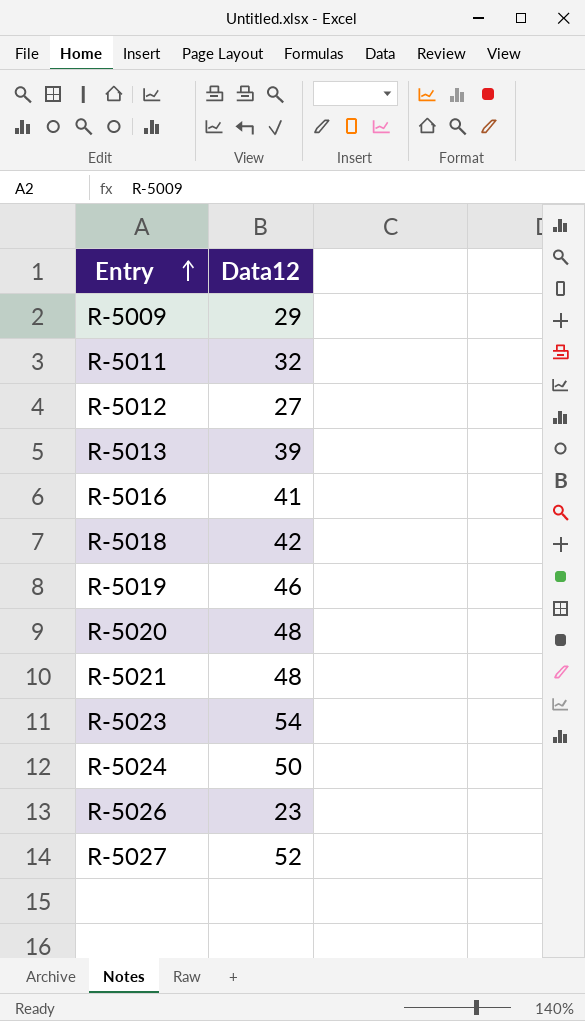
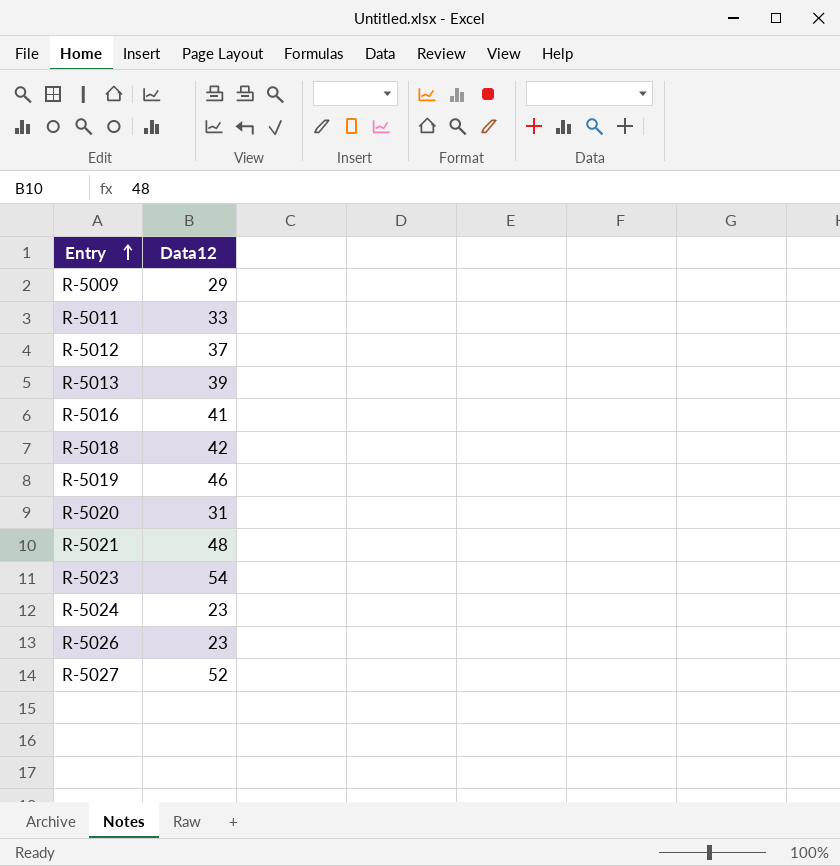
R-5011 | Data12: 32 -> 33
R-5012 | Data12: 27 -> 37
R-5020 | Data12: 48 -> 31
R-5024 | Data12: 50 -> 23

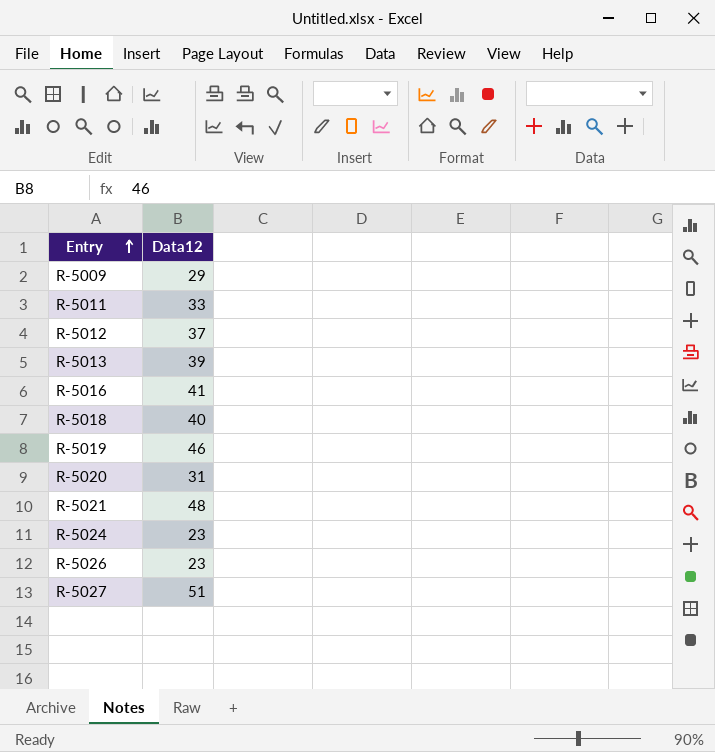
row R-5023: 54 -> none
R-5018 | Data12: 42 -> 40
R-5027 | Data12: 52 -> 51

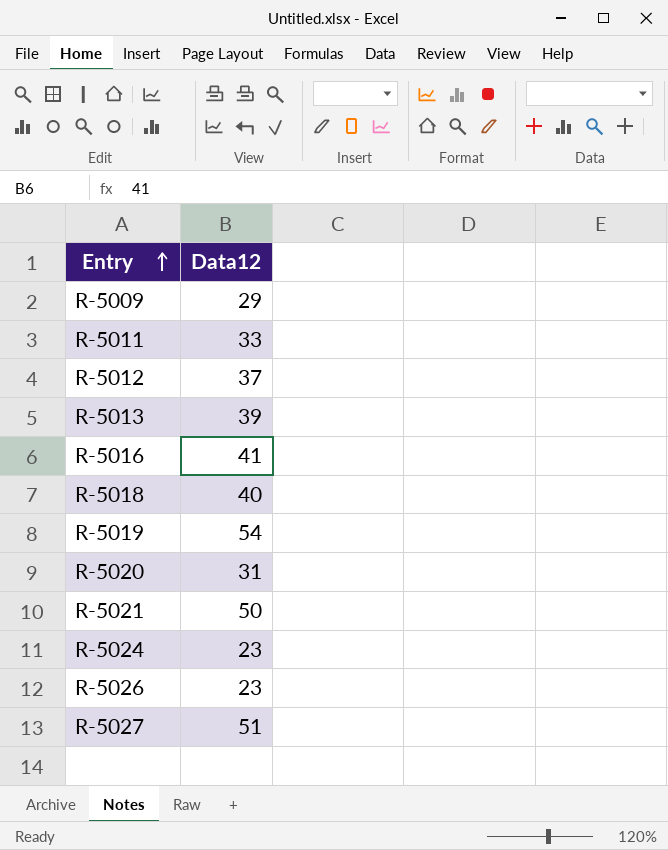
R-5019 | Data12: 46 -> 54
R-5021 | Data12: 48 -> 50

